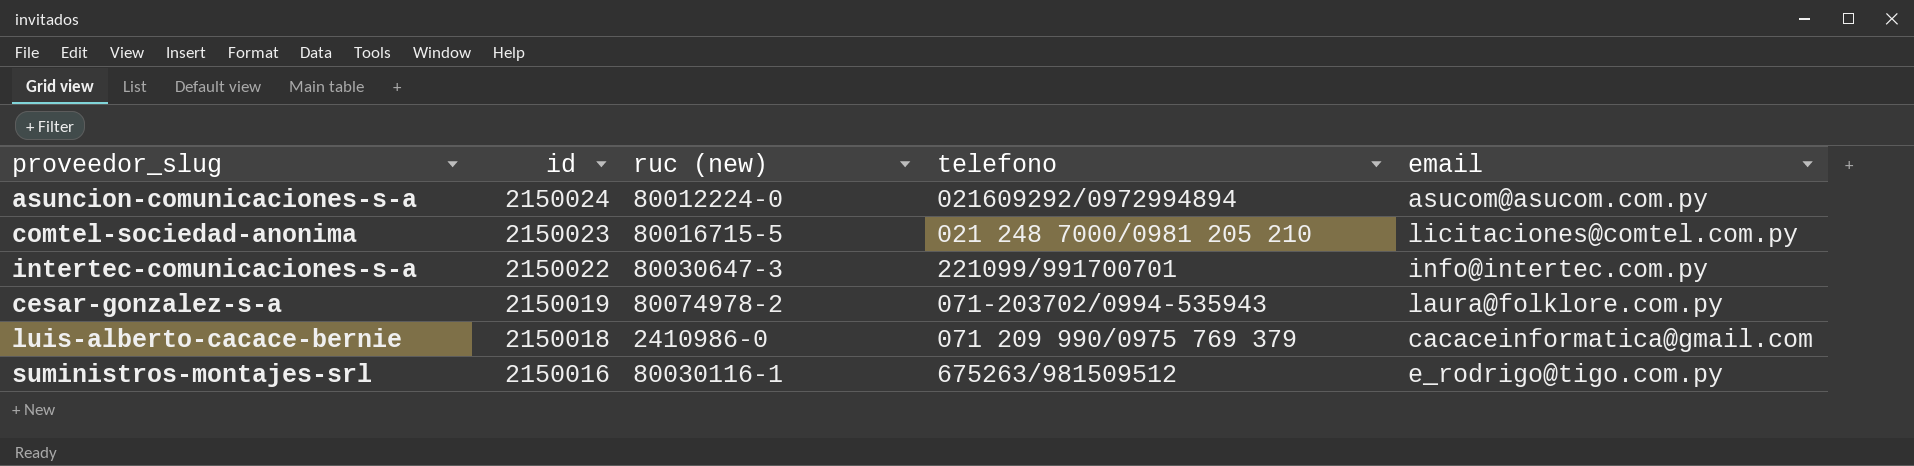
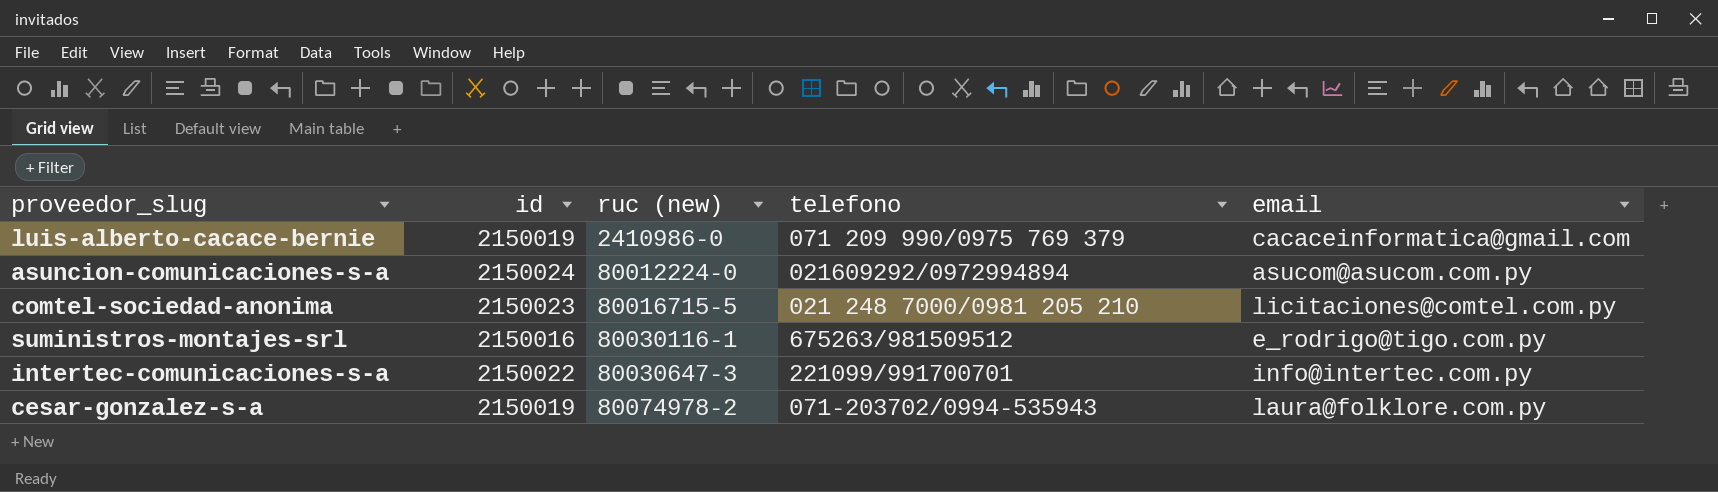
row order: id descending -> ruc (new) ascending
luis-alberto-cacace-bernie | id: 2150018 -> 2150019

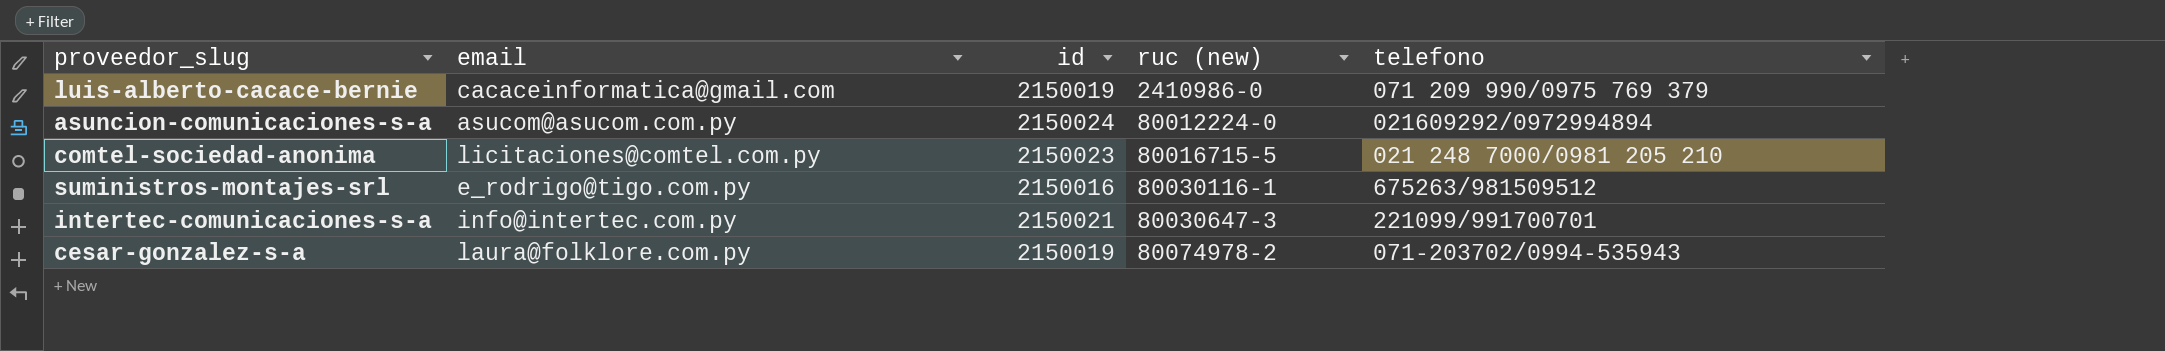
column email | position: 5 -> 2
intertec-comunicaciones-s-a | id: 2150022 -> 2150021

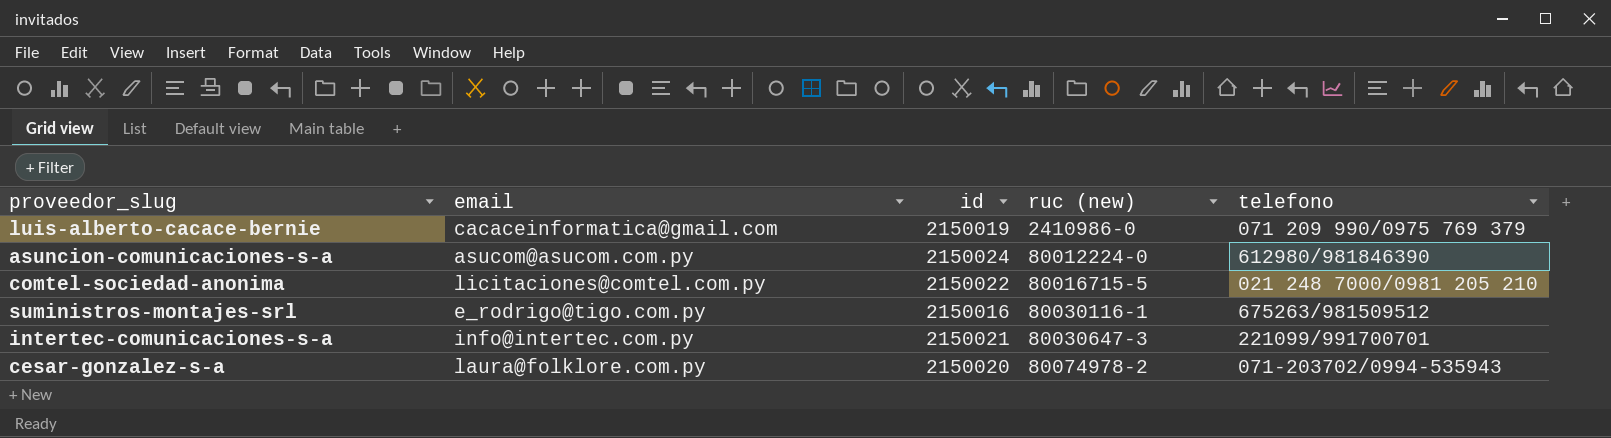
asuncion-comunicaciones-s-a | telefono: 021609292/0972994894 -> 612980/981846390
comtel-sociedad-anonima | id: 2150023 -> 2150022
cesar-gonzalez-s-a | id: 2150019 -> 2150020

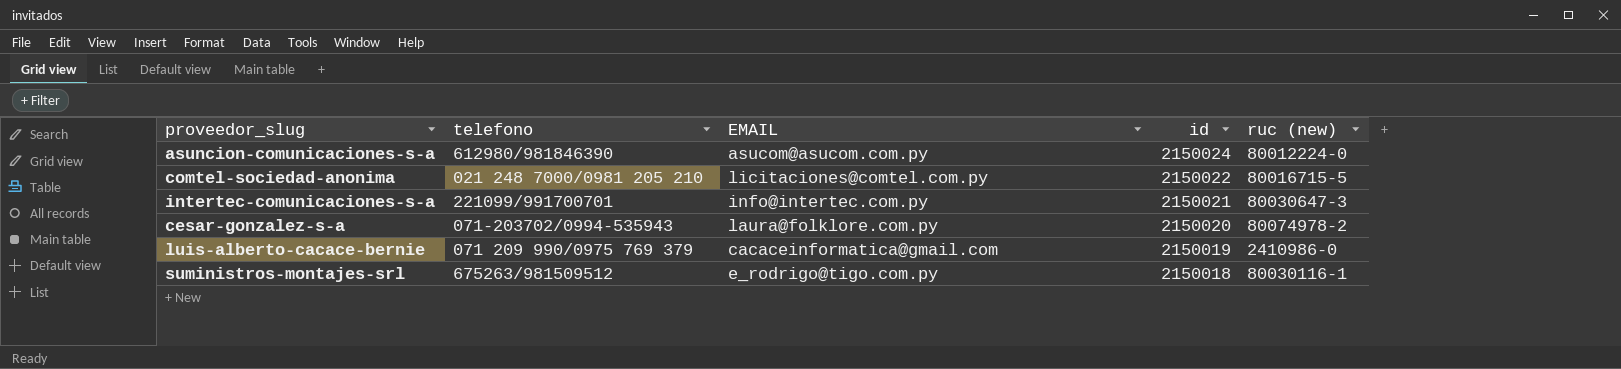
row order: ruc (new) ascending -> id descending
column telefono | position: 5 -> 2
column name: email -> EMAIL
suministros-montajes-srl | id: 2150016 -> 2150018

